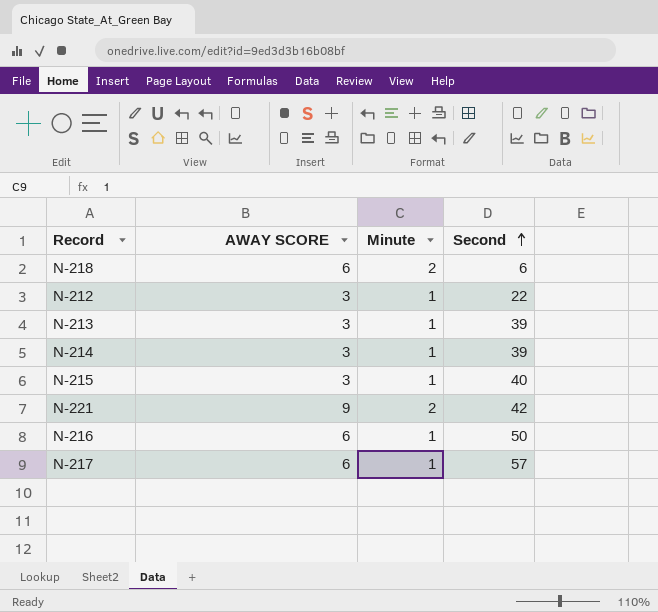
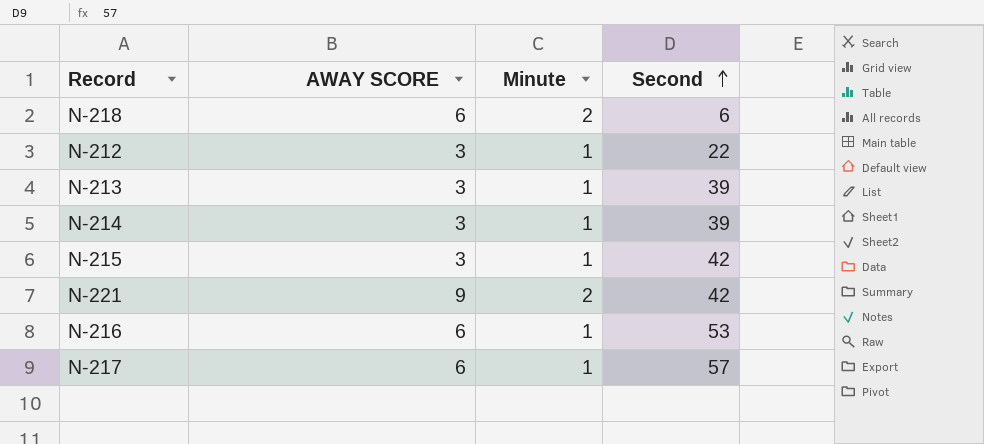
N-215 | Second: 40 -> 42
N-216 | Second: 50 -> 53

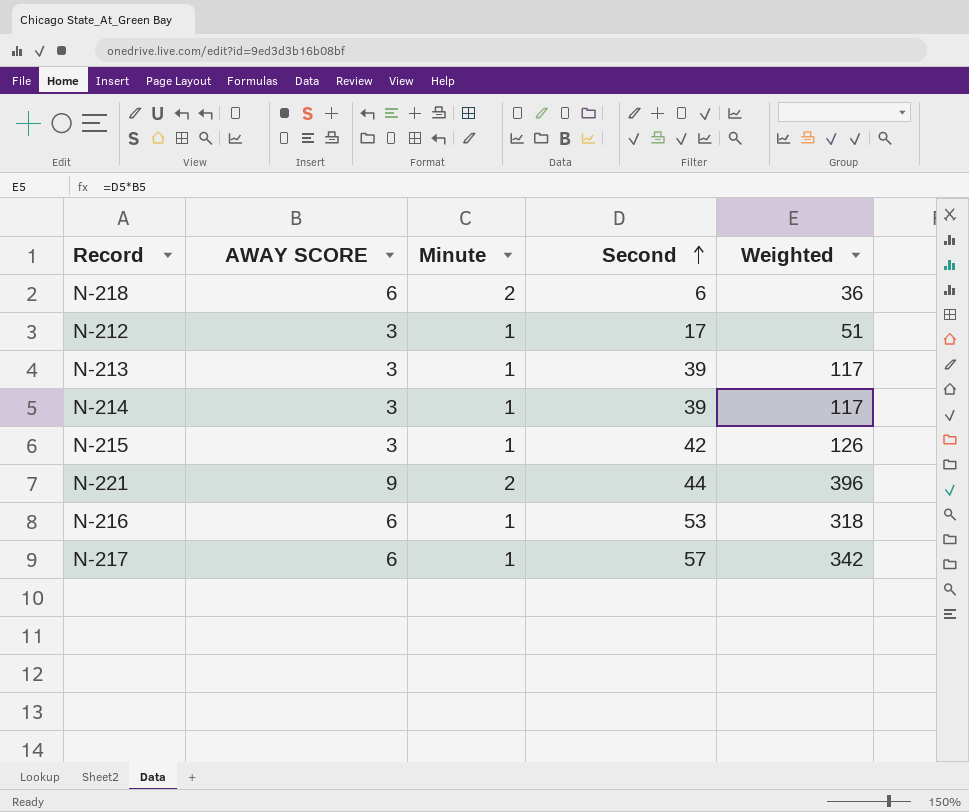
column Weighted | formula: none -> [AWAY SCORE] * [Second]
N-212 | Second: 22 -> 17
N-221 | Second: 42 -> 44

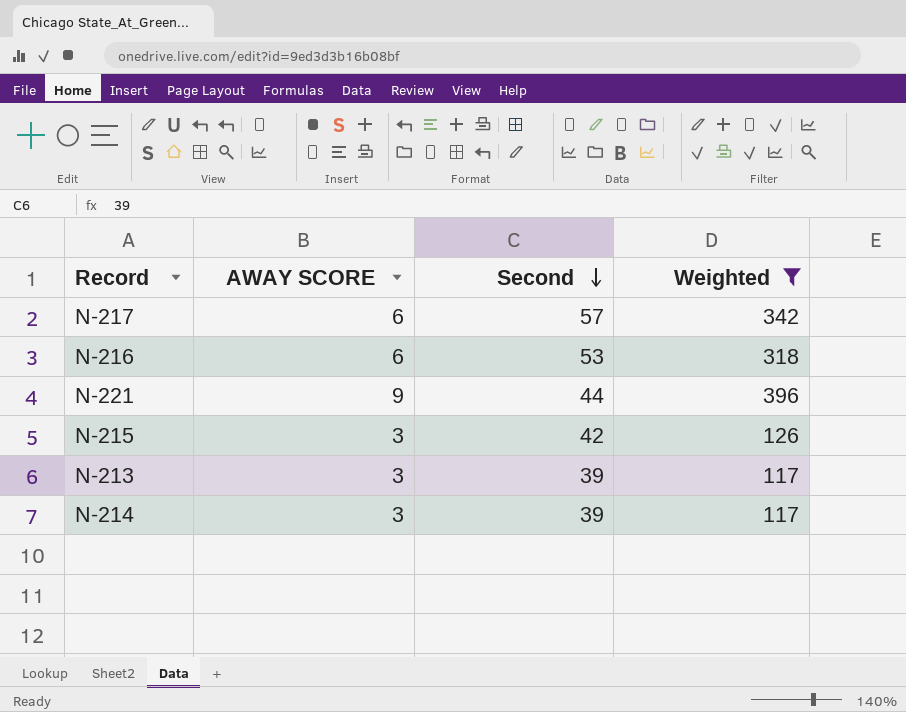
filter: none -> Weighted >= 117
row order: Second ascending -> Second descending
column Minute | position: 3 -> none

